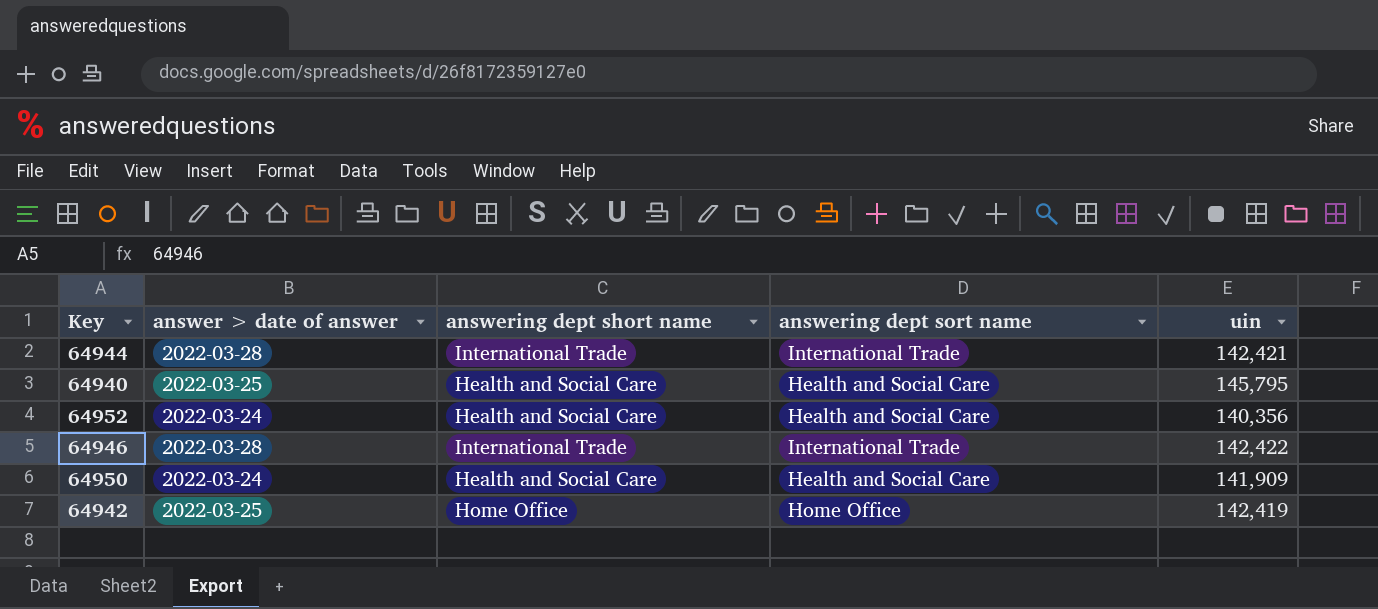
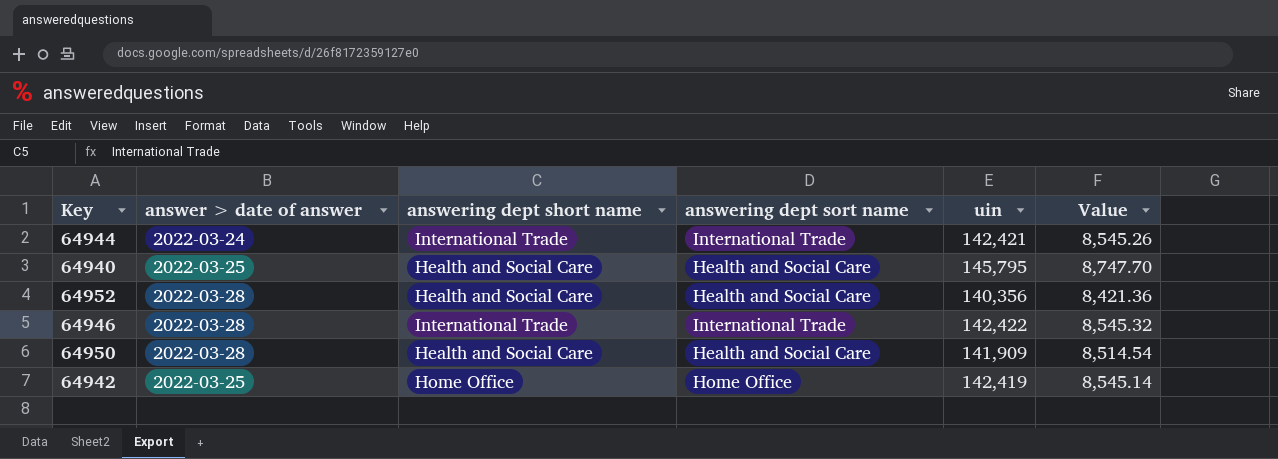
column Value | formula: none -> [uin] * 0.06
64944 | answer > date of answer: 2022-03-28 -> 2022-03-24
64952 | answer > date of answer: 2022-03-24 -> 2022-03-28
64950 | answer > date of answer: 2022-03-24 -> 2022-03-28

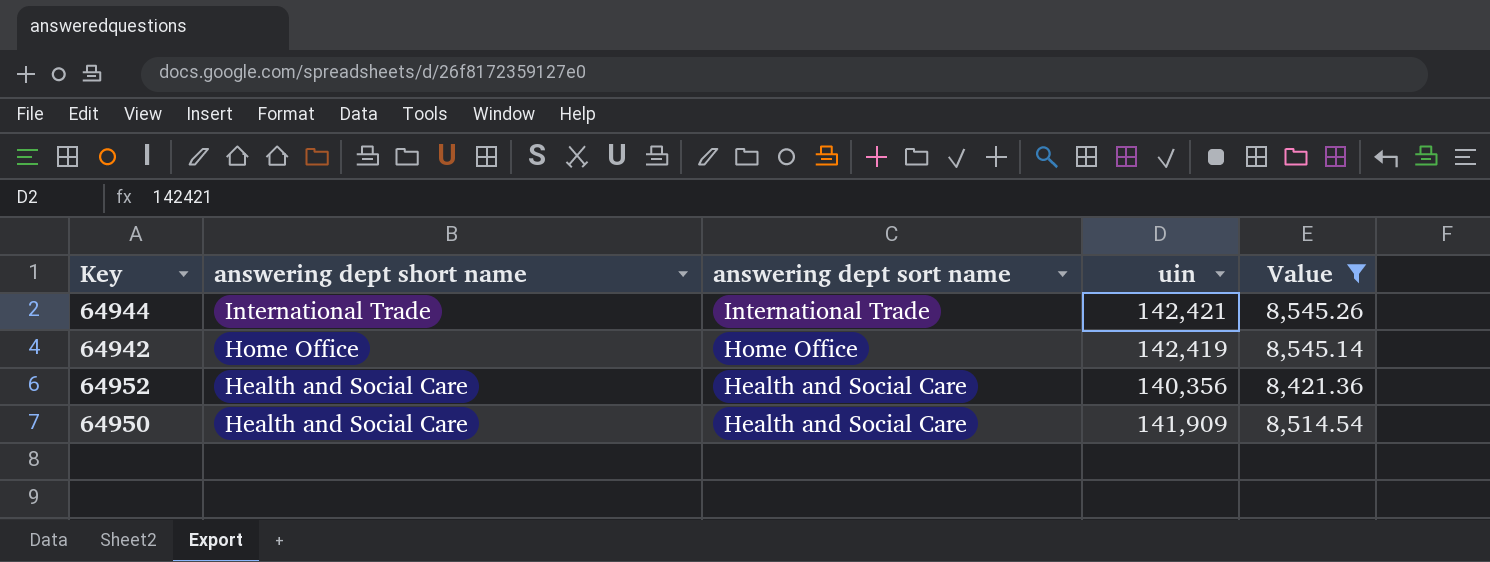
filter: none -> Value <= 8,545.26
row order: none -> answering dept short name descending
column answer > date of answer | position: 2 -> none

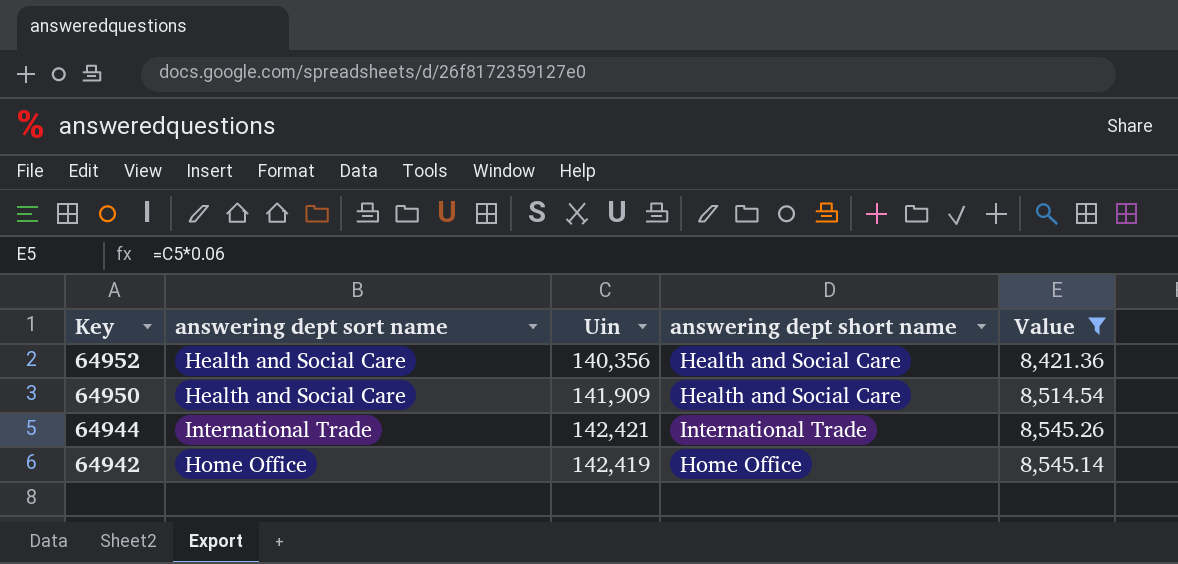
row order: answering dept short name descending -> Key descending
column name: uin -> Uin
column answering dept short name | position: 2 -> 4

